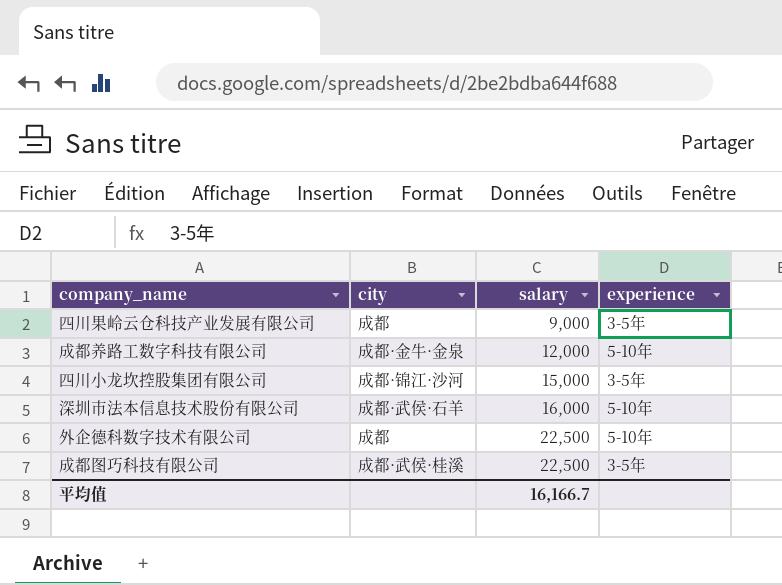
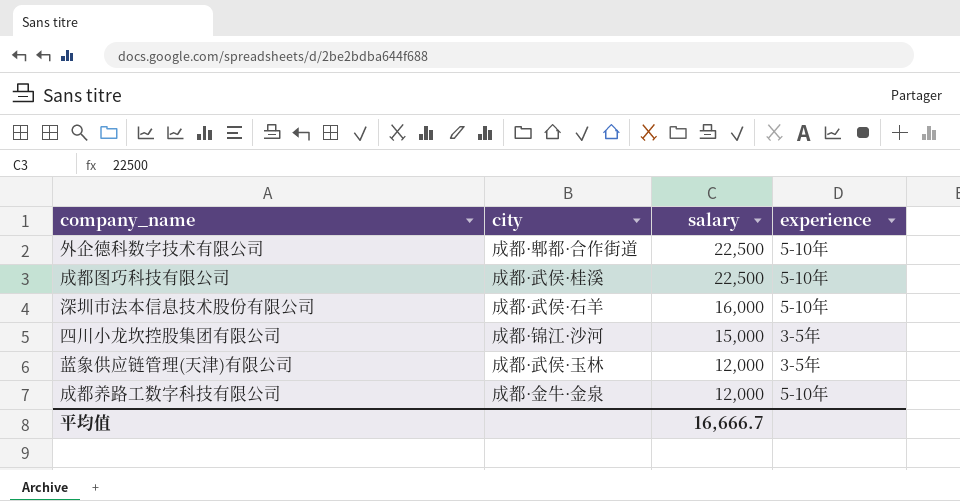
row order: salary ascending -> salary descending
row 四川果岭云仓科技产业发展有限公司: 成都 | 9,000 | 3-5年 -> none
外企德科数字技术有限公司 | city: 成都 -> 成都·郫都·合作街道
成都图巧科技有限公司 | experience: 3-5年 -> 5-10年
row 蓝象供应链管理(天津)有限公司: none -> 成都·武侯·玉林 | 12,000 | 3-5年
平均值 | salary: 16,166.7 -> 16,666.7

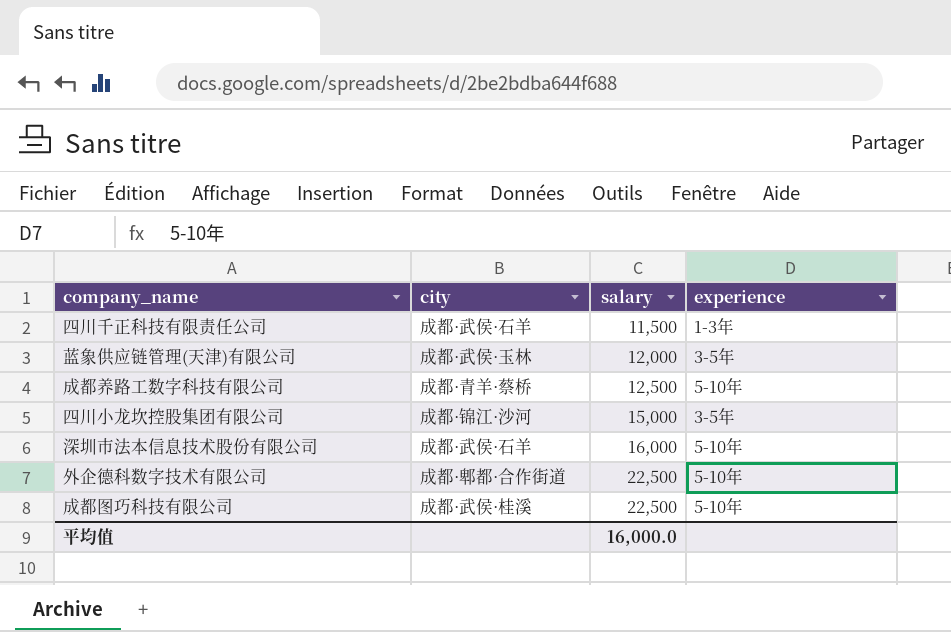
row order: salary descending -> salary ascending
row 四川千正科技有限责任公司: none -> 成都·武侯·石羊 | 11,500 | 1-3年
成都养路工数字科技有限公司 | city: 成都·金牛·金泉 -> 成都·青羊·蔡桥
成都养路工数字科技有限公司 | salary: 12,000 -> 12,500
平均值 | salary: 16,666.7 -> 16,000.0

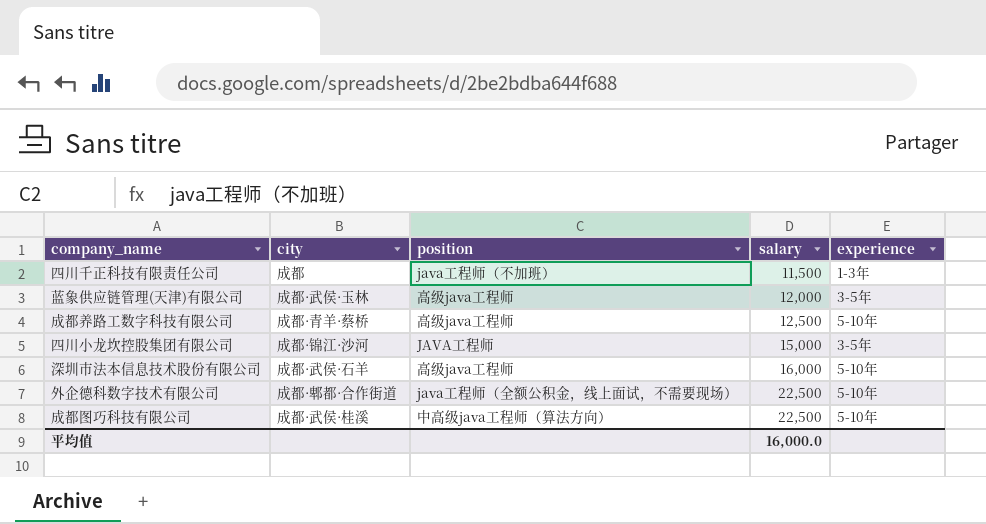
column position | position: none -> 3
四川千正科技有限责任公司 | city: 成都·武侯·石羊 -> 成都

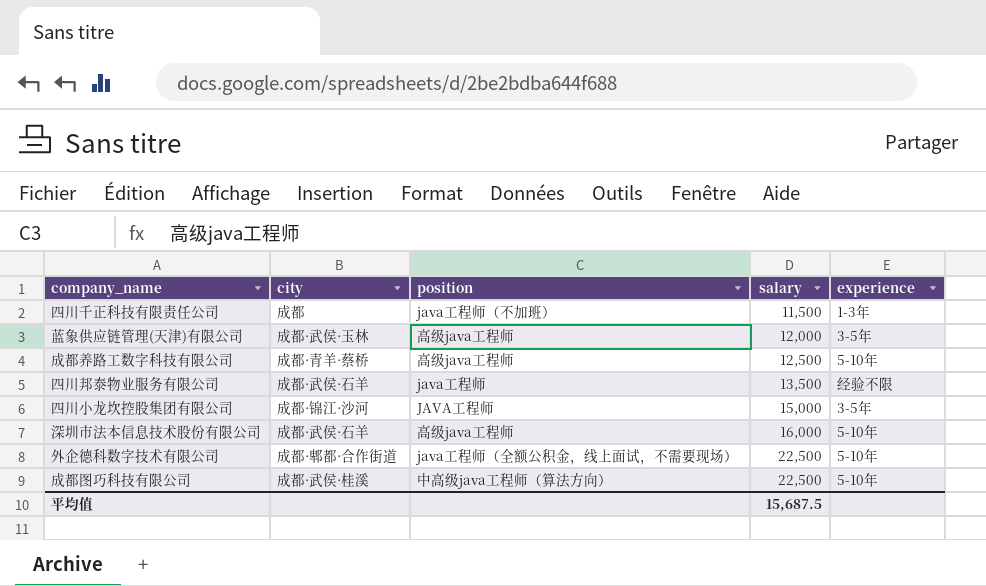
row 四川邦泰物业服务有限公司: none -> 成都·武侯·石羊 | java工程师 | 13,500 | 经验不限
平均值 | salary: 16,000.0 -> 15,687.5

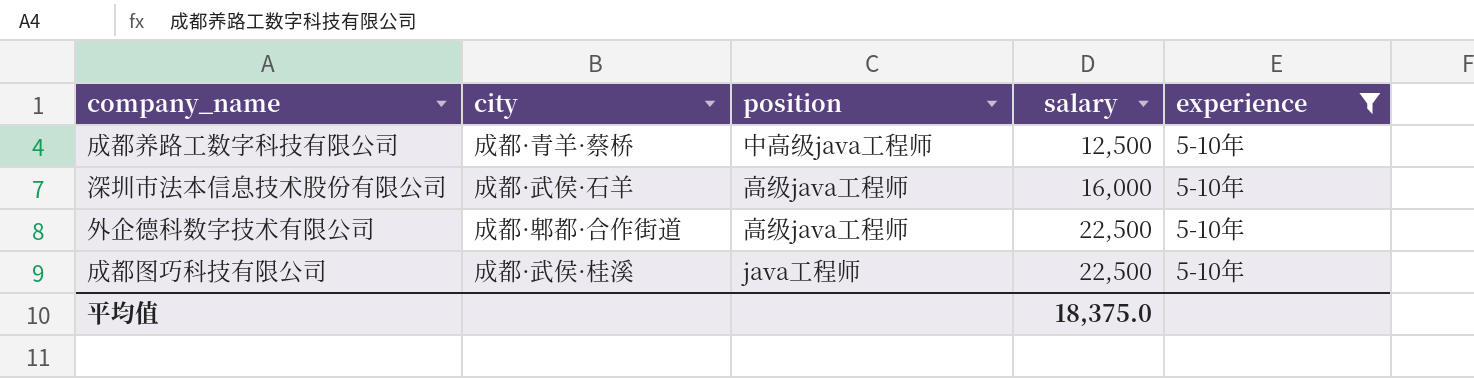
filter: none -> experience = 5-10年
成都养路工数字科技有限公司 | position: 高级java工程师 -> 中高级java工程师
外企德科数字技术有限公司 | position: java工程师（全额公积金，线上面试，不需要现场） -> 高级java工程师
成都图巧科技有限公司 | position: 中高级java工程师（算法方向） -> java工程师
平均值 | salary: 15,687.5 -> 18,375.0

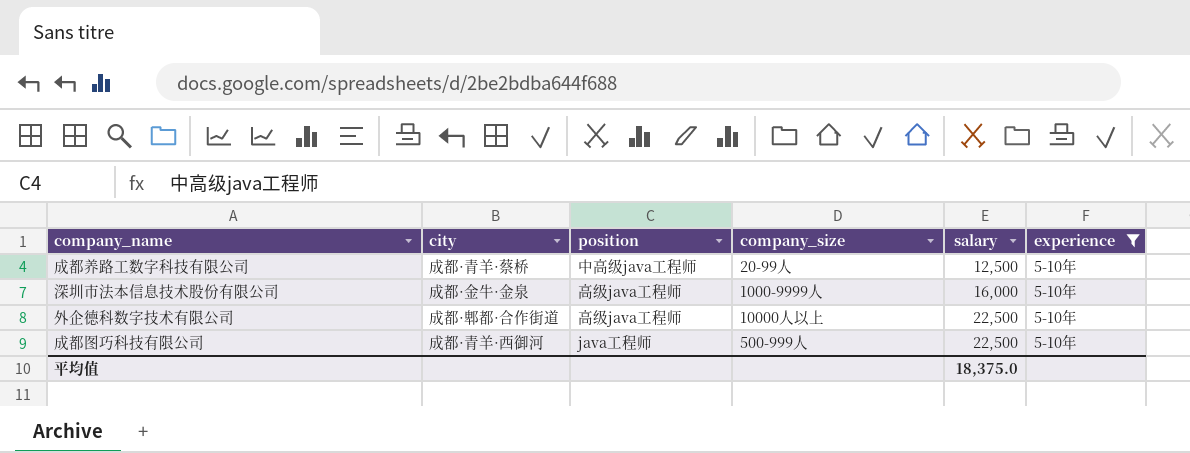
column company_size | position: none -> 4
深圳市法本信息技术股份有限公司 | city: 成都·武侯·石羊 -> 成都·金牛·金泉
成都图巧科技有限公司 | city: 成都·武侯·桂溪 -> 成都·青羊·西御河

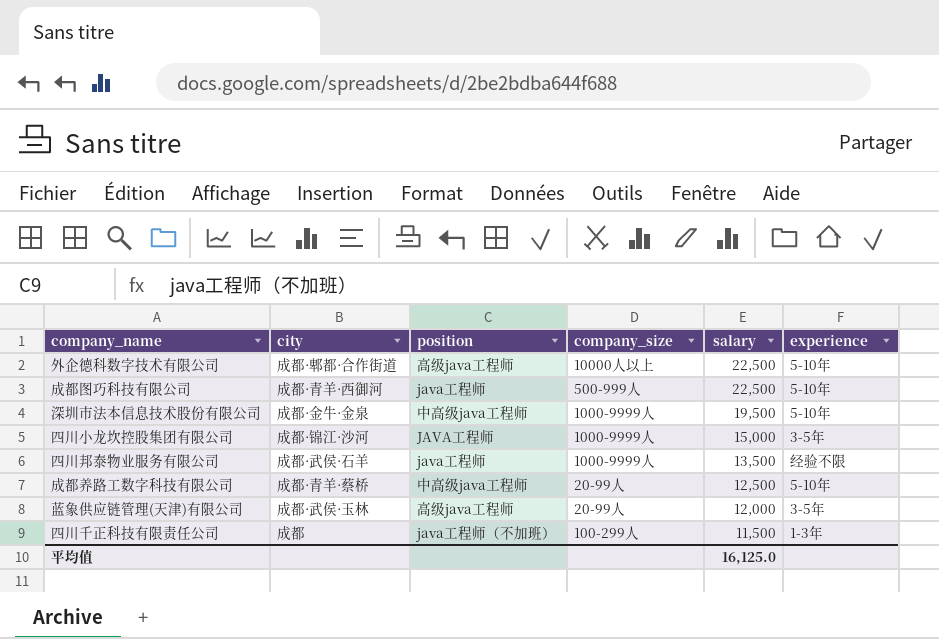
filter: experience = 5-10年 -> none
row order: salary ascending -> salary descending
深圳市法本信息技术股份有限公司 | position: 高级java工程师 -> 中高级java工程师
深圳市法本信息技术股份有限公司 | salary: 16,000 -> 19,500
平均值 | salary: 18,375.0 -> 16,125.0

